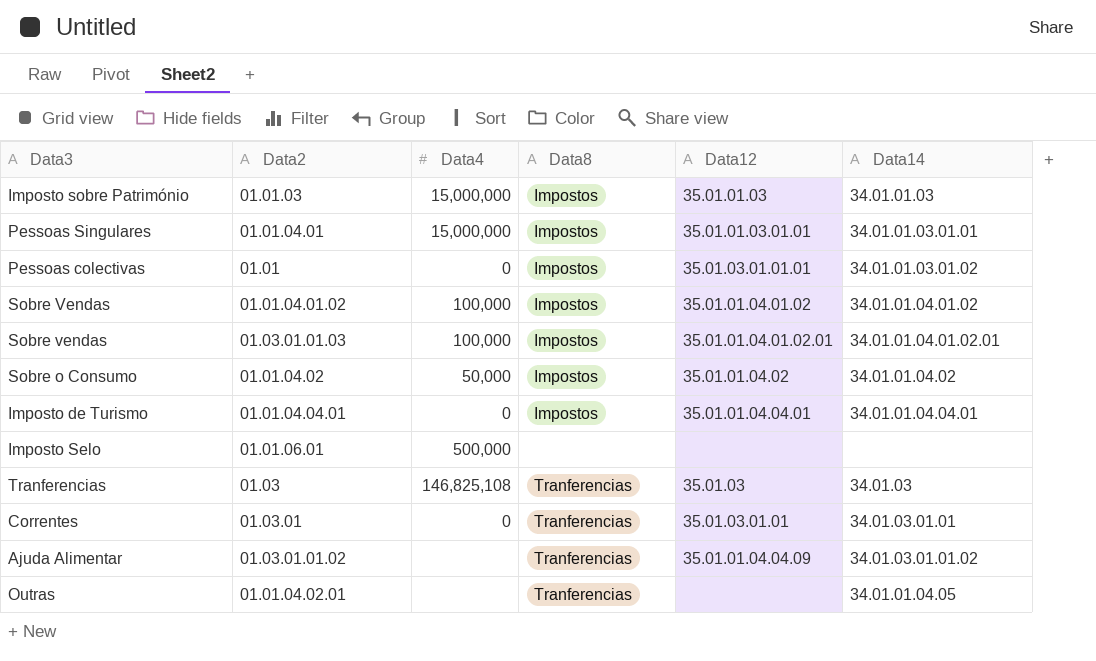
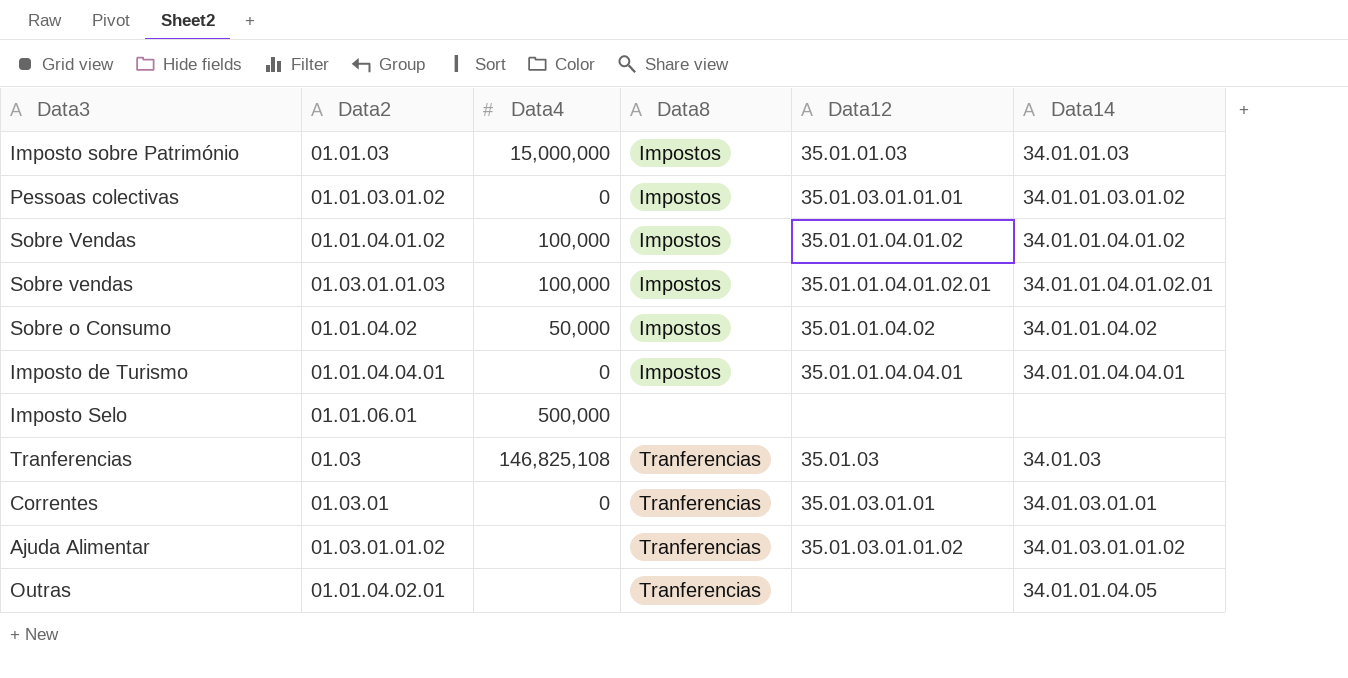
row Pessoas Singulares: 01.01.04.01 | 15,000,000 | Impostos | 35.01.01.03.01.01 | 34.01.01.03.01.01 -> none
Pessoas colectivas | Data2: 01.01 -> 01.01.03.01.02
Ajuda Alimentar | Data12: 35.01.01.04.04.09 -> 35.01.03.01.01.02

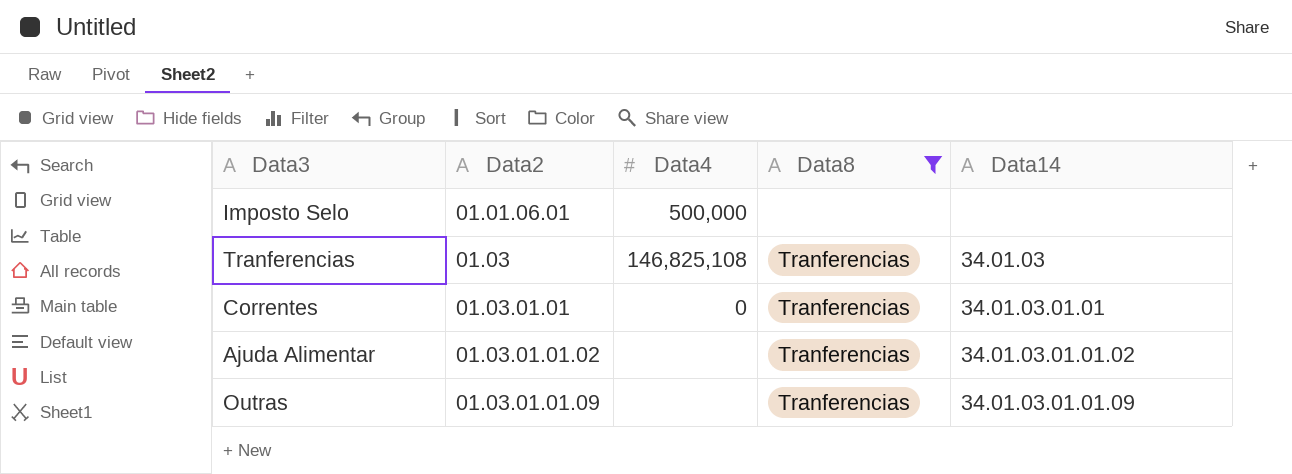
filter: none -> Data8 != Impostos
column Data12 | position: 5 -> none
Correntes | Data2: 01.03.01 -> 01.03.01.01
Outras | Data2: 01.01.04.02.01 -> 01.03.01.01.09
Outras | Data14: 34.01.01.04.05 -> 34.01.03.01.01.09

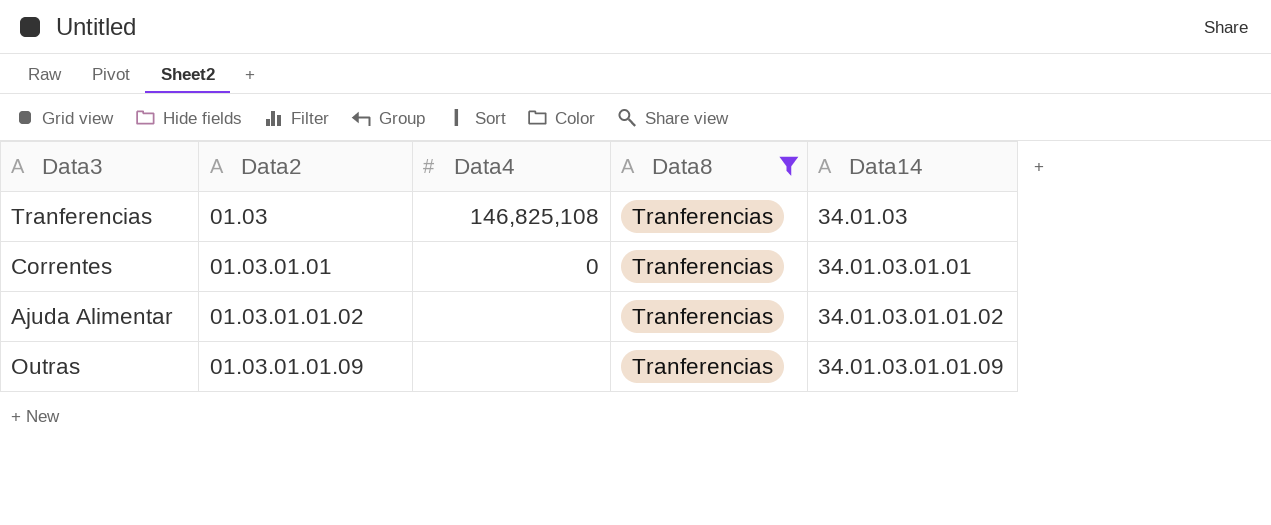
row Imposto Selo: 01.01.06.01 | 500,000 | none | none -> none

